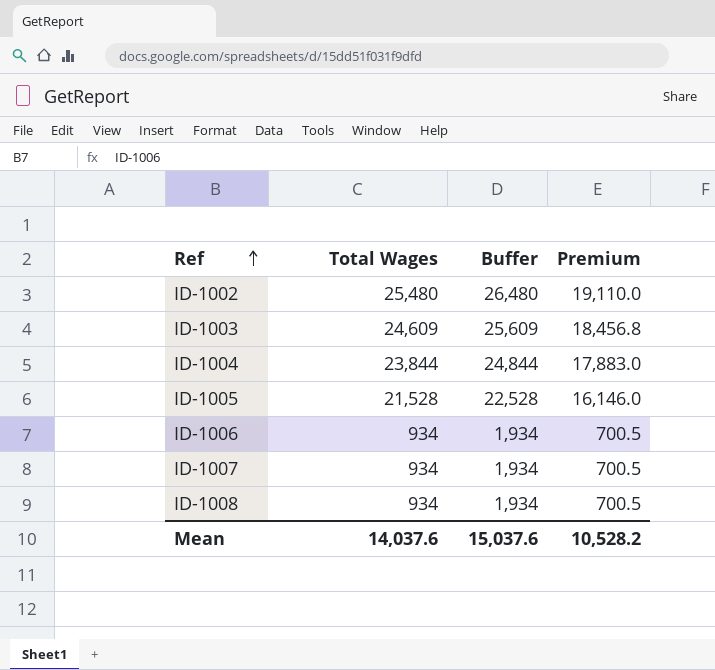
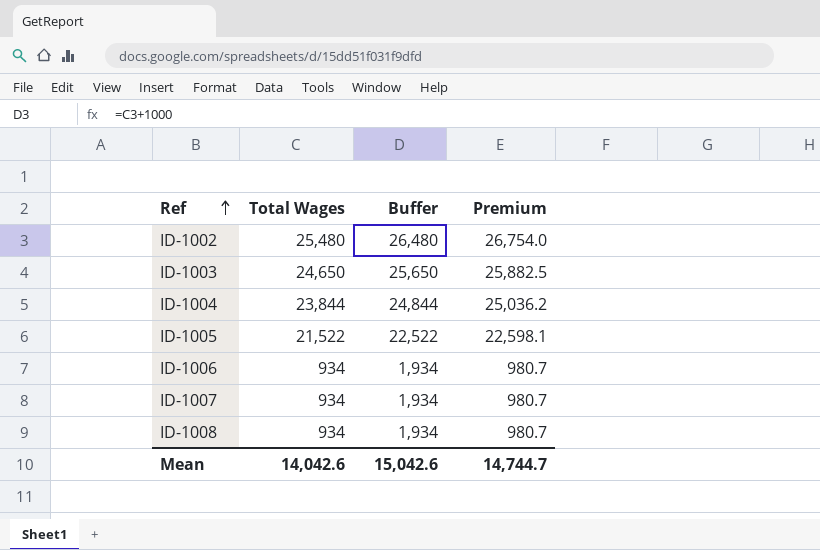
column Premium | formula: [Total Wages] * 0.75 -> [Total Wages] * 1.05
ID-1003 | Total Wages: 24,609 -> 24,650
ID-1003 | Buffer: 25,609 -> 25,650
ID-1005 | Total Wages: 21,528 -> 21,522
ID-1005 | Buffer: 22,528 -> 22,522
Mean | Total Wages: 14,037.6 -> 14,042.6
Mean | Buffer: 15,037.6 -> 15,042.6
Mean | Premium: 10,528.2 -> 14,744.7

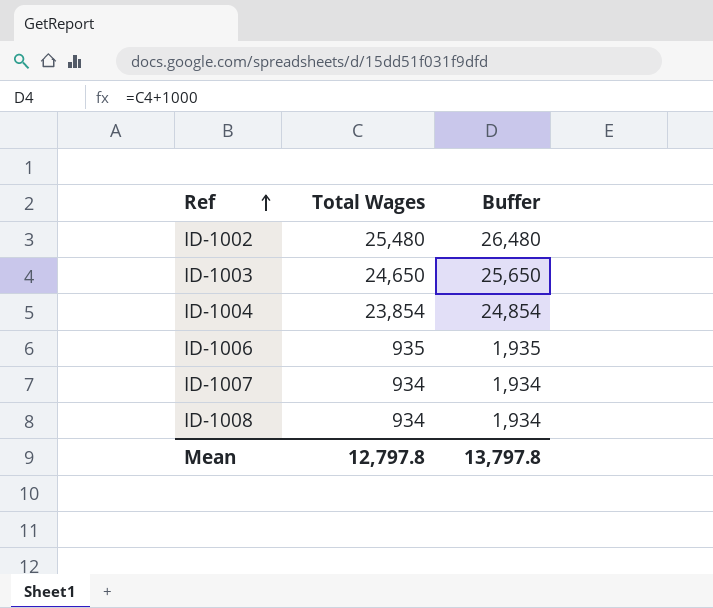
column Premium | formula: [Total Wages] * 1.05 -> none
row ID-1005: 21,522 | 22,522 | 22,598.1 -> none
ID-1004 | Total Wages: 23,844 -> 23,854
ID-1004 | Buffer: 24,844 -> 24,854
ID-1006 | Total Wages: 934 -> 935
ID-1006 | Buffer: 1,934 -> 1,935
Mean | Total Wages: 14,042.6 -> 12,797.8
Mean | Buffer: 15,042.6 -> 13,797.8

